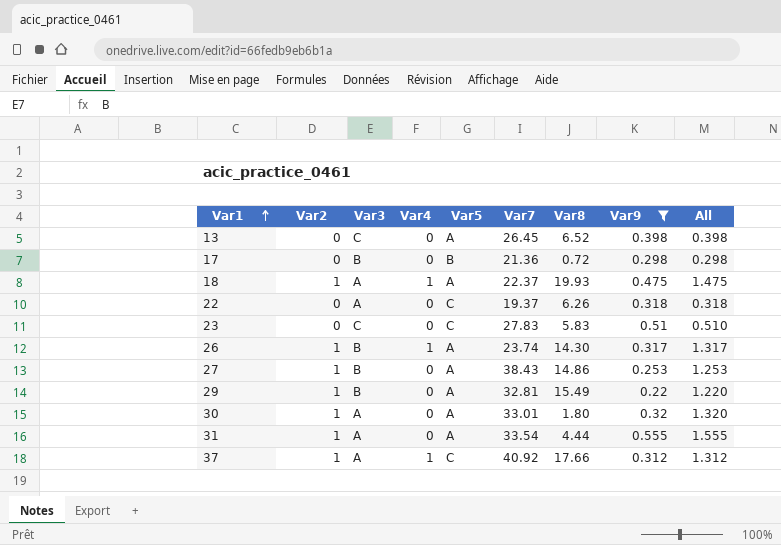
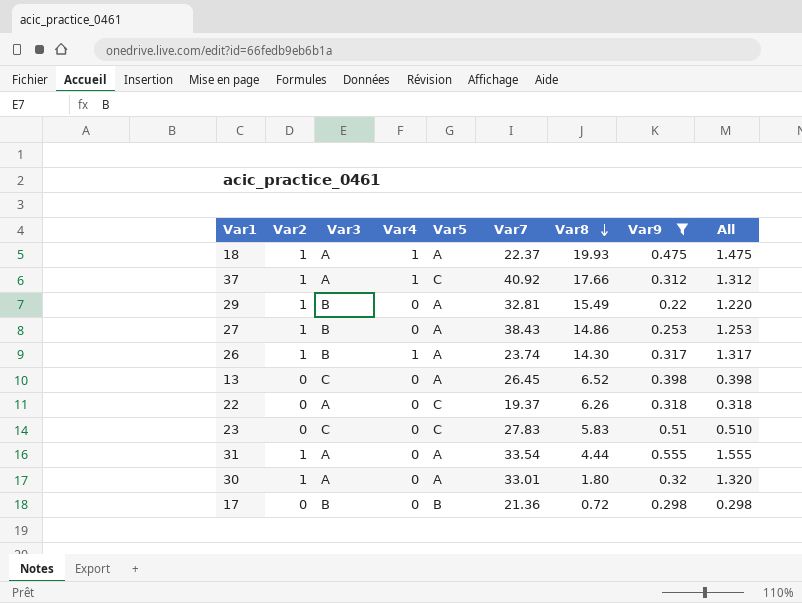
row order: Var1 ascending -> Var8 descending

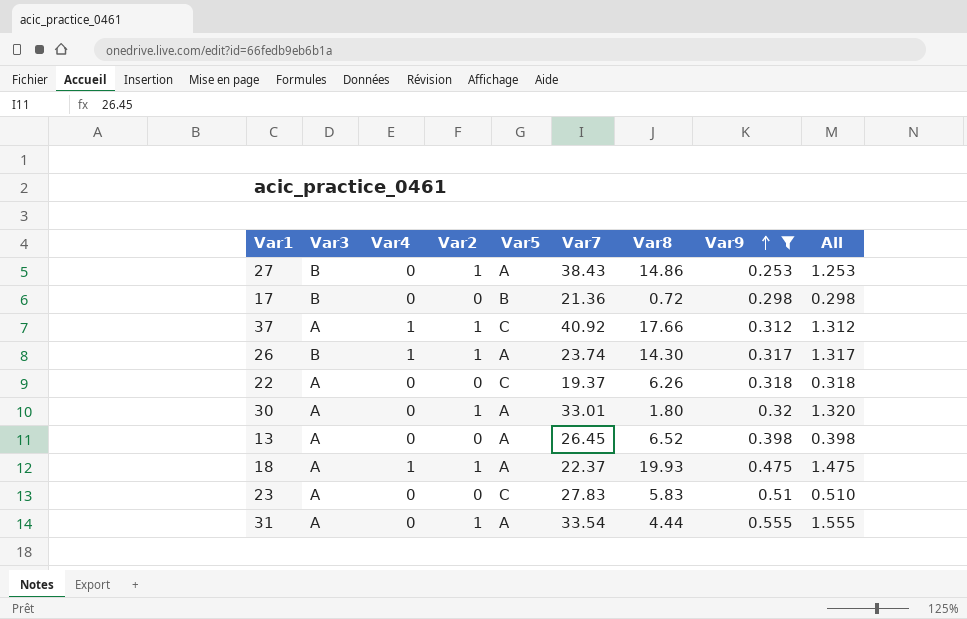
row order: Var8 descending -> Var9 ascending
column Var2 | position: 2 -> 4
row 29: 1 | B | 0 | A | 32.81 | 15.49 | 0.22 | 1.220 -> none
13 | Var3: C -> A
23 | Var3: C -> A

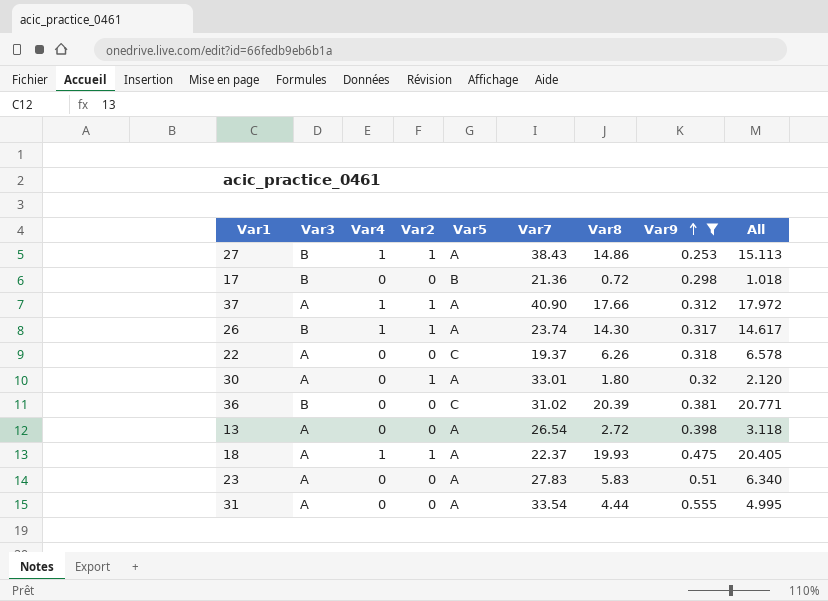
column All | formula: [Var2] + [Var9] -> [Var8] + [Var9]
27 | Var4: 0 -> 1
37 | Var5: C -> A
37 | Var7: 40.92 -> 40.90
row 36: none -> B | 0 | 0 | C | 31.02 | 20.39 | 0.381 | 20.771
13 | Var7: 26.45 -> 26.54
13 | Var8: 6.52 -> 2.72
23 | Var5: C -> A
31 | Var2: 1 -> 0

